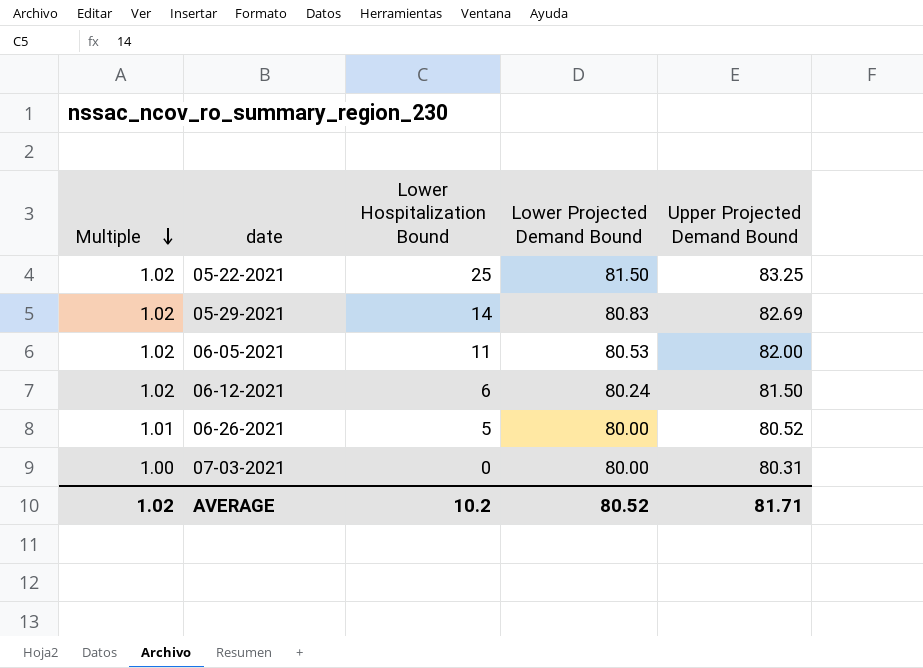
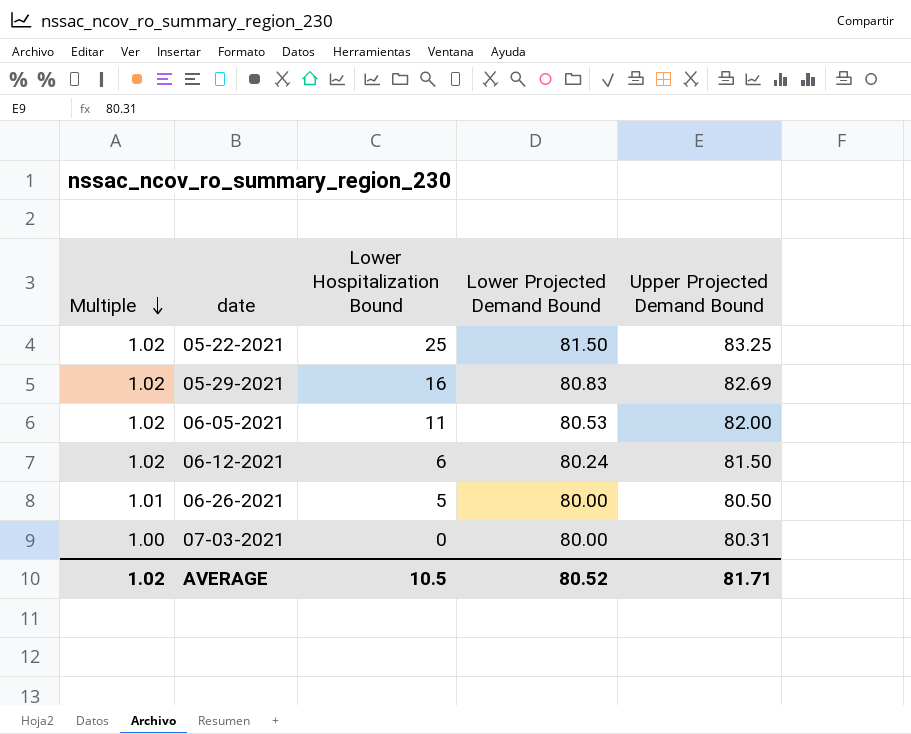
05-29-2021 | Lower Hospitalization Bound: 14 -> 16
06-26-2021 | Upper Projected Demand Bound: 80.52 -> 80.50
AVERAGE | Lower Hospitalization Bound: 10.2 -> 10.5

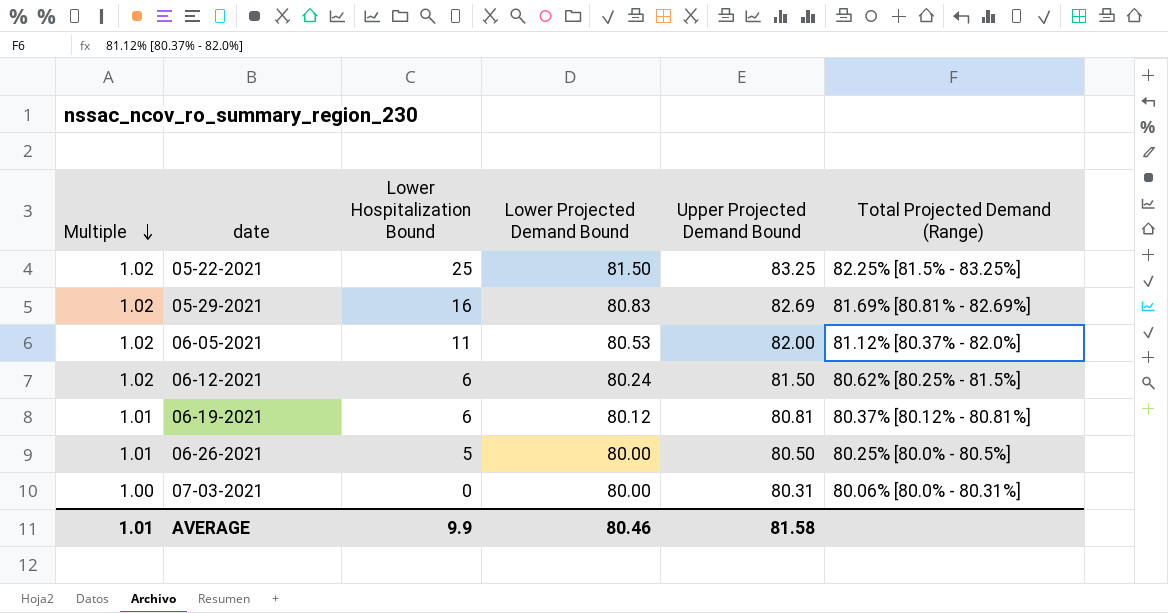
column Total Projected Demand (Range) | position: none -> 6
row 06-19-2021: none -> 1.01 | 6 | 80.12 | 80.81 | 80.37% [80.12% - 80.81%]
AVERAGE | Multiple: 1.02 -> 1.01
AVERAGE | Lower Hospitalization Bound: 10.5 -> 9.9
AVERAGE | Lower Projected Demand Bound: 80.52 -> 80.46
AVERAGE | Upper Projected Demand Bound: 81.71 -> 81.58

